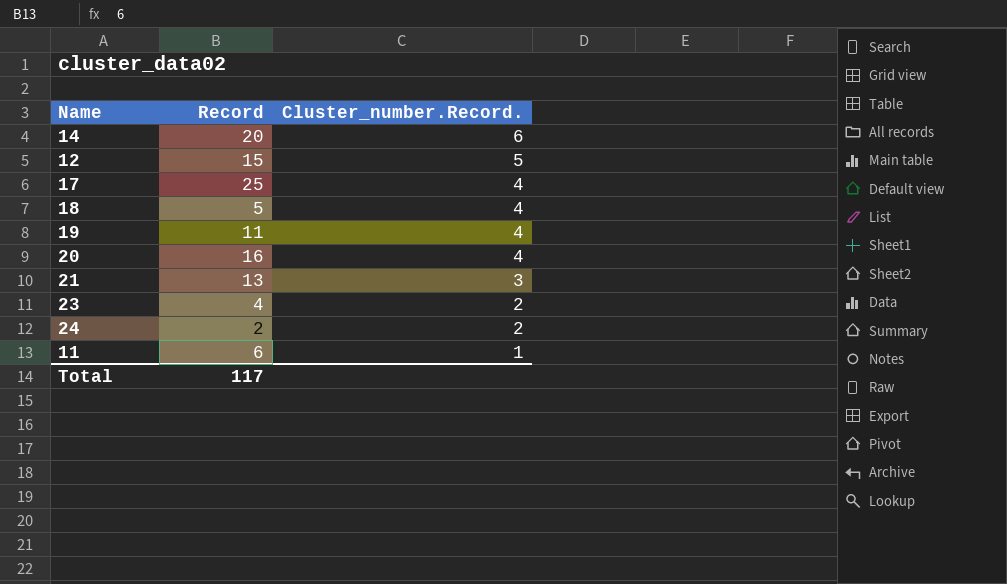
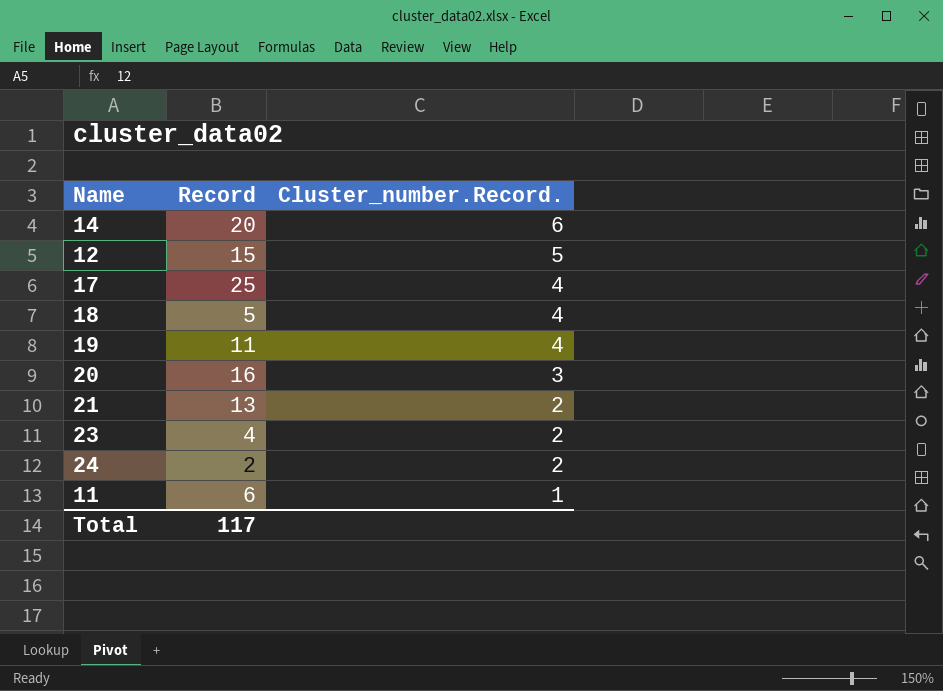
20 | Cluster_number.Record.: 4 -> 3
21 | Cluster_number.Record.: 3 -> 2

